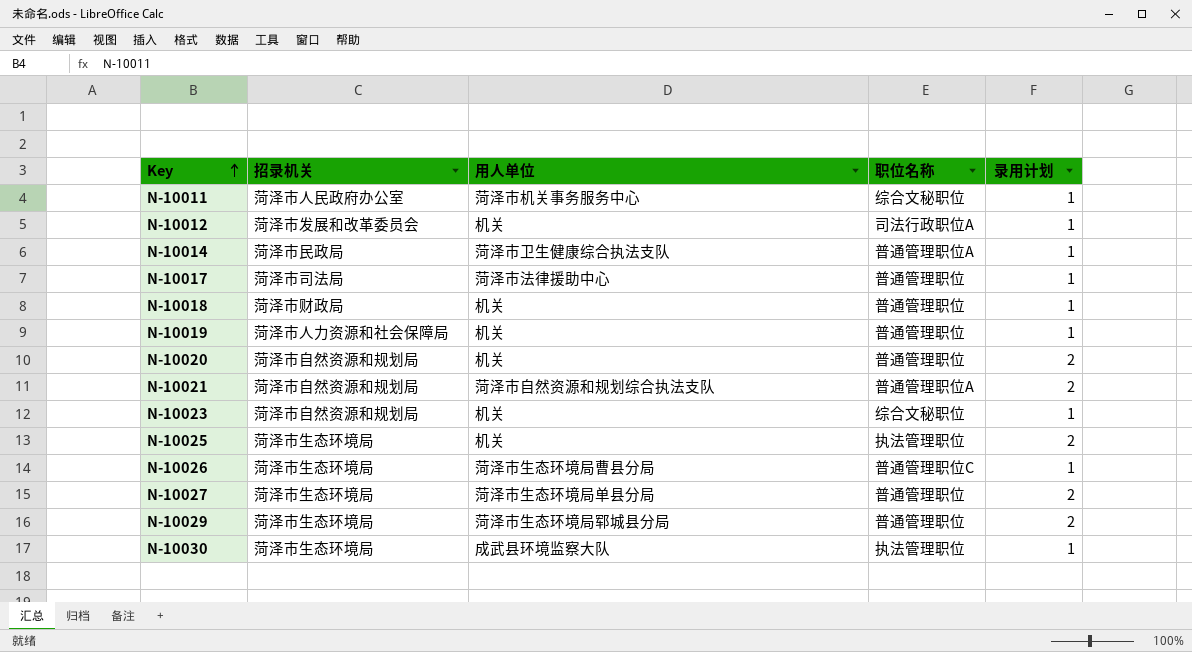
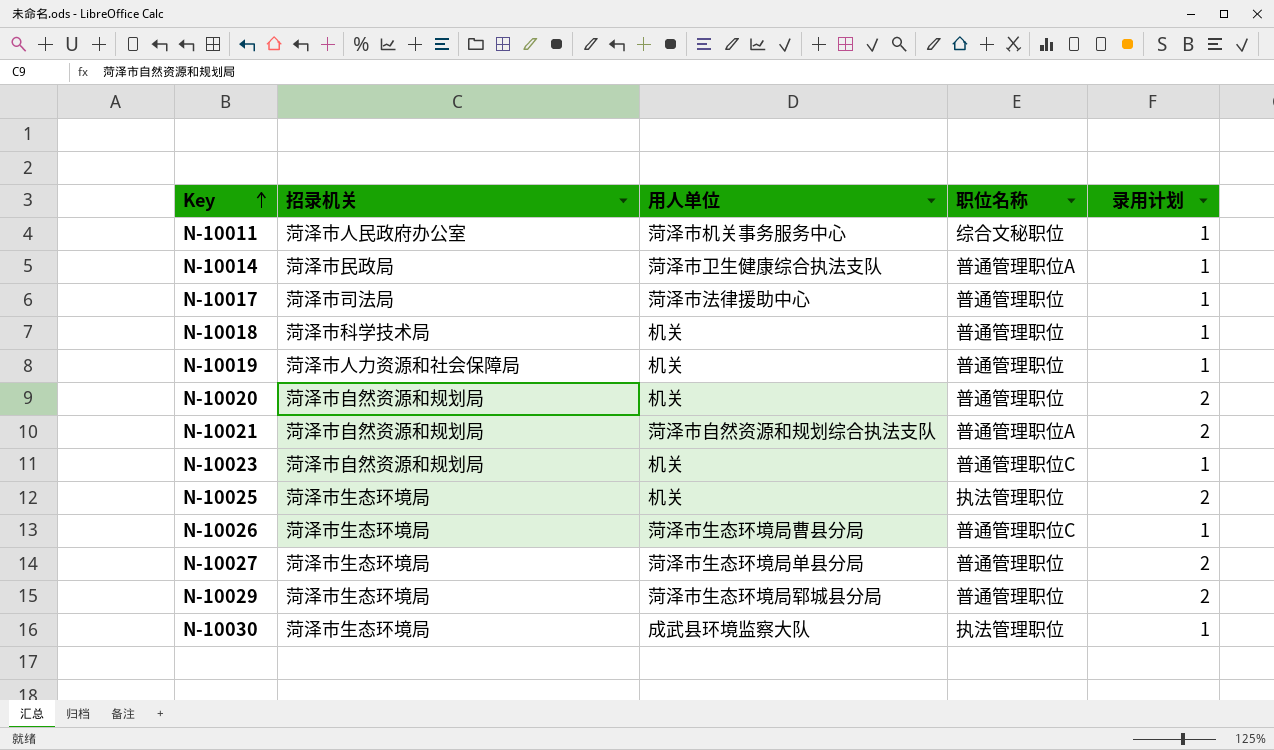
row N-10012: 菏泽市发展和改革委员会 | 机关 | 司法行政职位A | 1 -> none
N-10018 | 招录机关: 菏泽市财政局 -> 菏泽市科学技术局
N-10023 | 职位名称: 综合文秘职位 -> 普通管理职位C

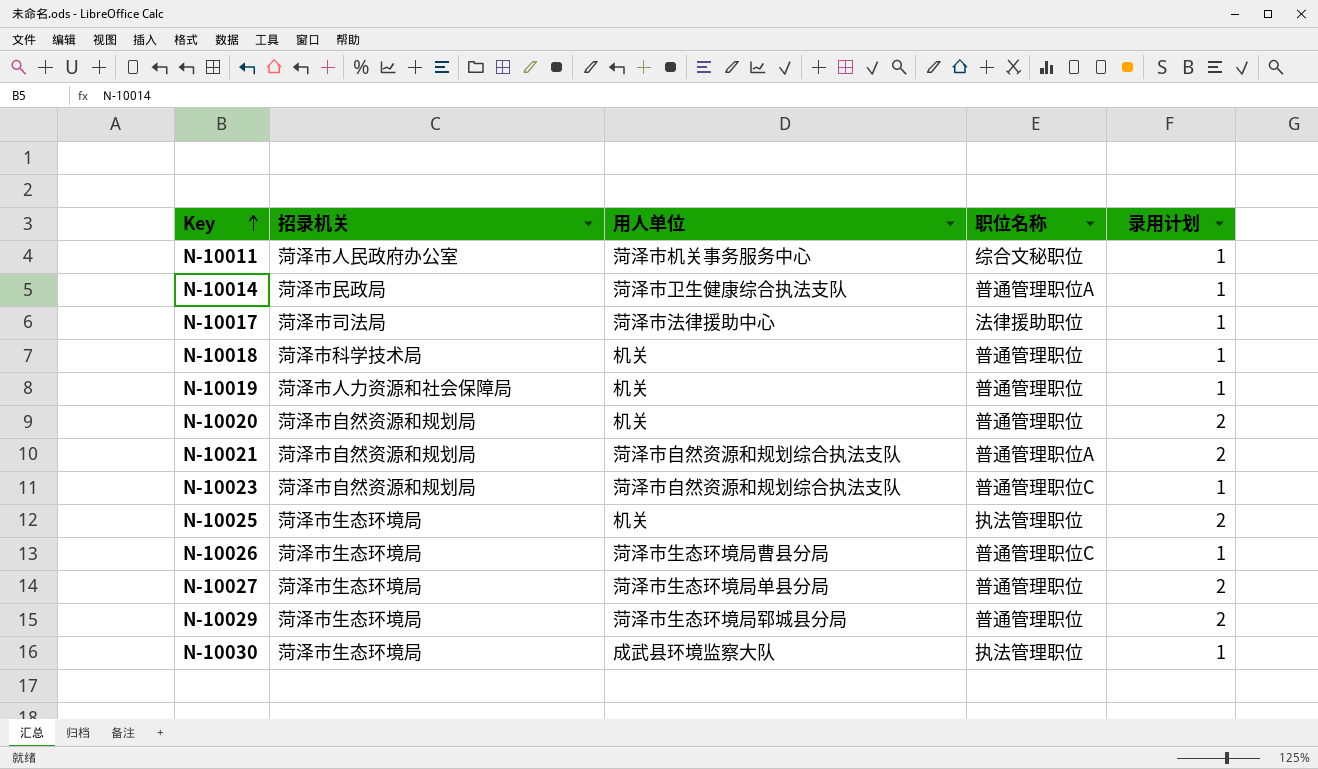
N-10017 | 职位名称: 普通管理职位 -> 法律援助职位
N-10023 | 用人单位: 机关 -> 菏泽市自然资源和规划综合执法支队

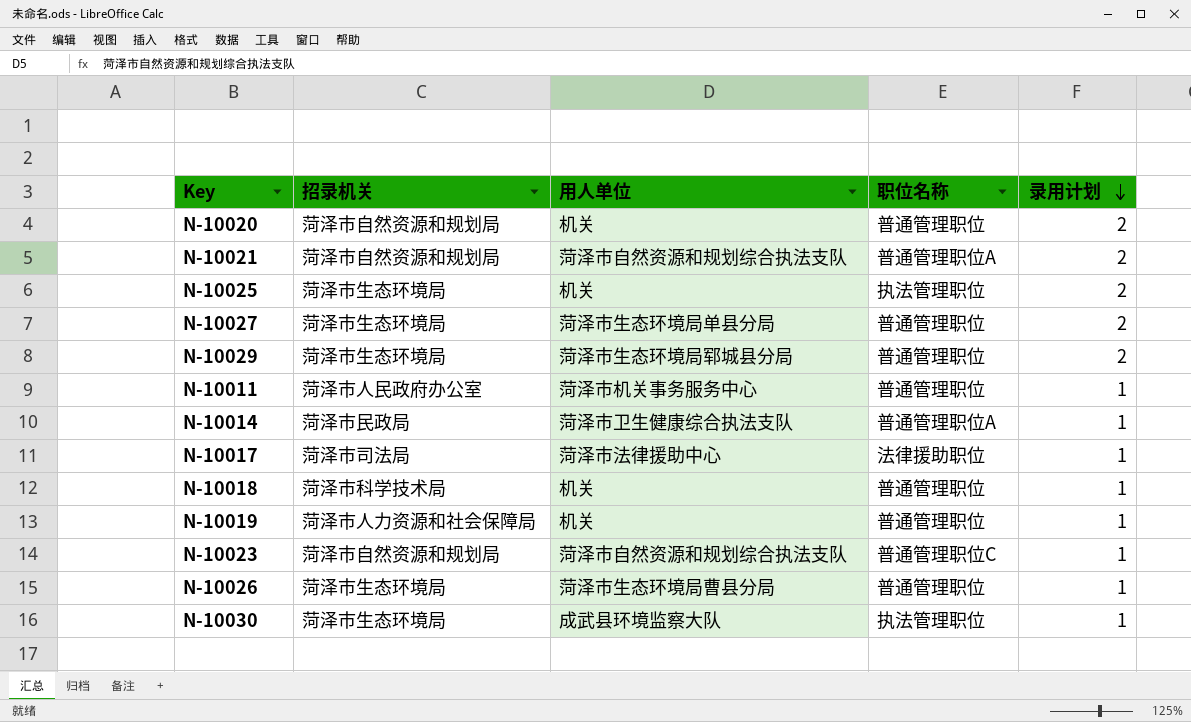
row order: Key ascending -> 录用计划 descending
N-10011 | 职位名称: 综合文秘职位 -> 普通管理职位
N-10026 | 职位名称: 普通管理职位C -> 普通管理职位

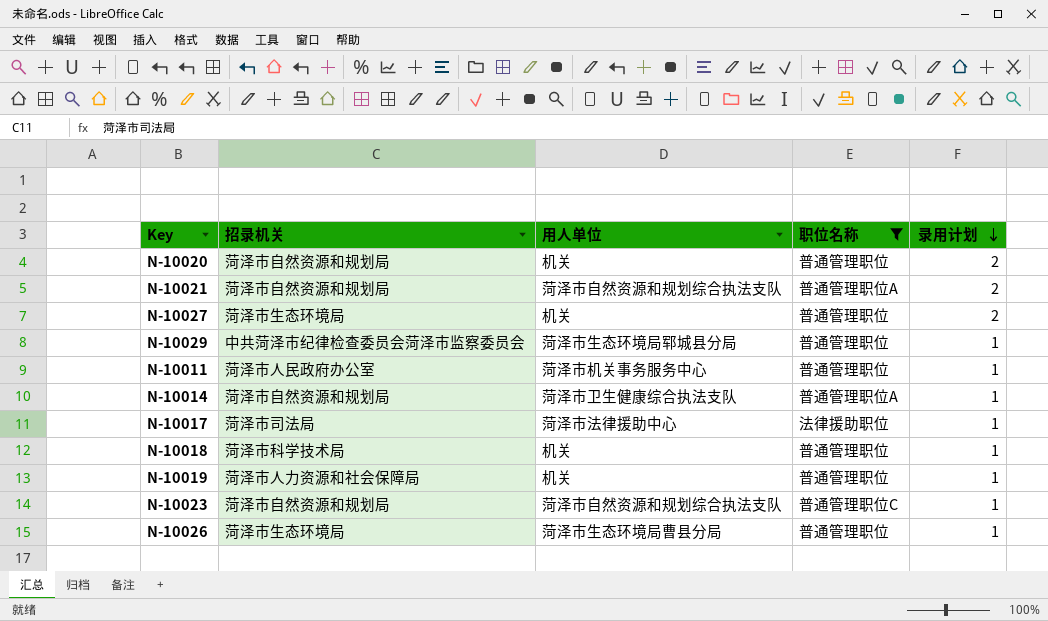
filter: none -> 职位名称 != 执法管理职位
N-10027 | 用人单位: 菏泽市生态环境局单县分局 -> 机关
N-10029 | 招录机关: 菏泽市生态环境局 -> 中共菏泽市纪律检查委员会菏泽市监察委员会
N-10029 | 录用计划: 2 -> 1
N-10014 | 招录机关: 菏泽市民政局 -> 菏泽市自然资源和规划局

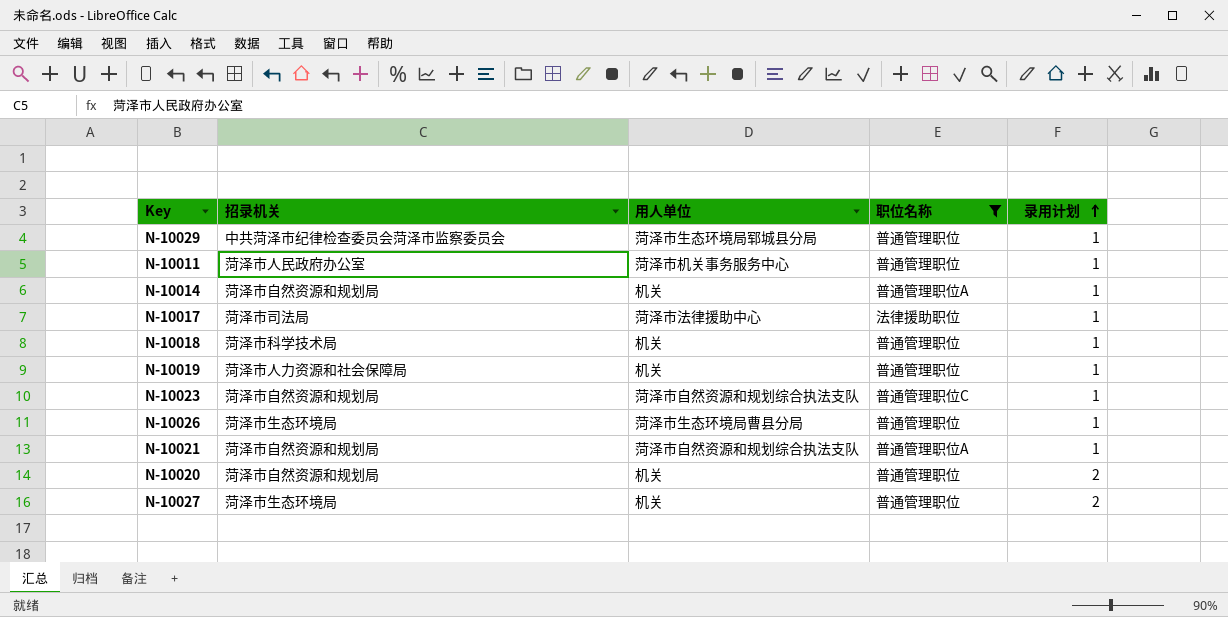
row order: 录用计划 descending -> 录用计划 ascending
N-10014 | 用人单位: 菏泽市卫生健康综合执法支队 -> 机关
N-10021 | 录用计划: 2 -> 1

